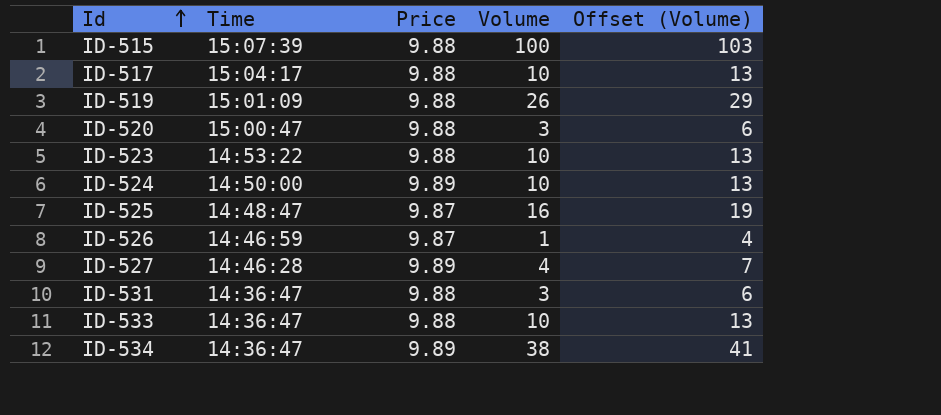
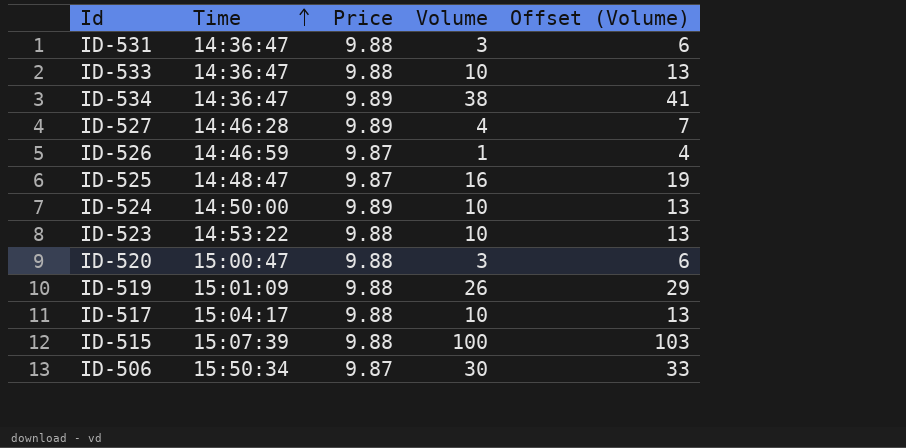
row order: Id ascending -> Time ascending
row ID-506: none -> 15:50:34 | 9.87 | 30 | 33

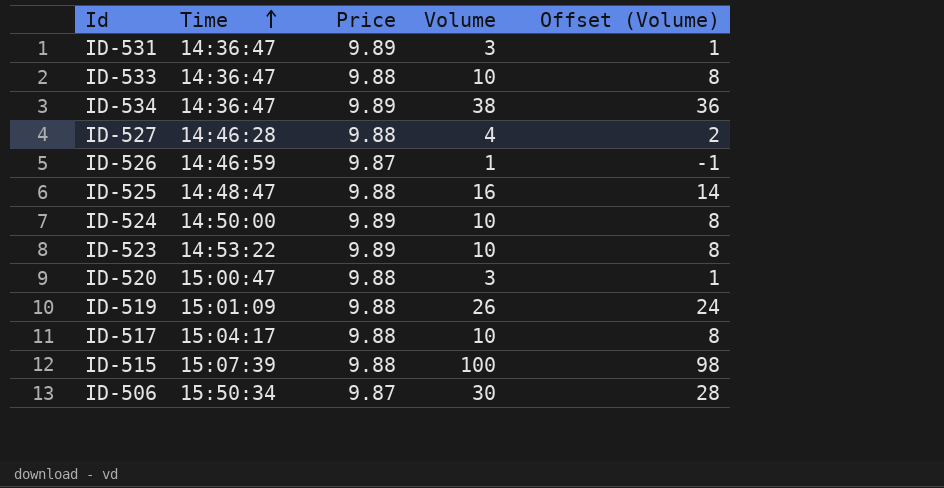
column Offset (Volume) | formula: [Volume] + 3 -> [Volume] - 2
ID-531 | Price: 9.88 -> 9.89
ID-527 | Price: 9.89 -> 9.88
ID-525 | Price: 9.87 -> 9.88
ID-523 | Price: 9.88 -> 9.89

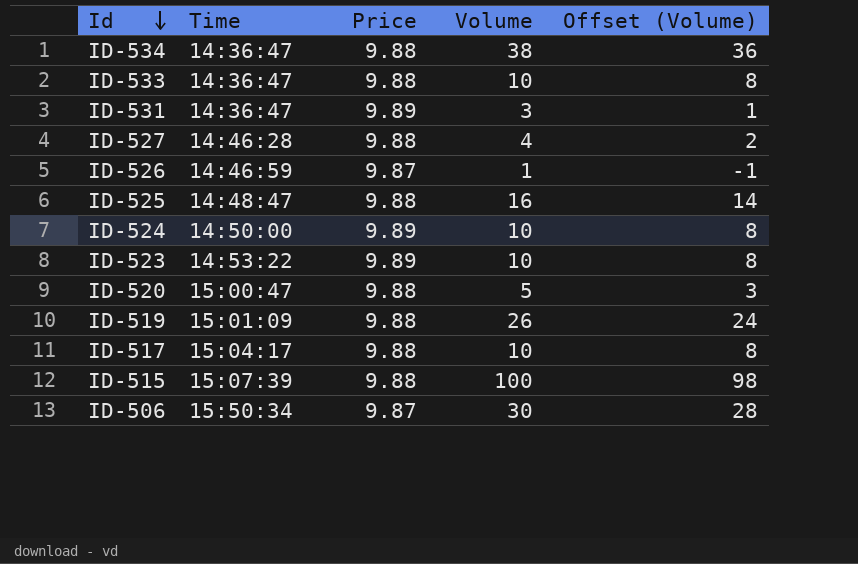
row order: Time ascending -> Id descending
ID-534 | Price: 9.89 -> 9.88
ID-520 | Volume: 3 -> 5
ID-520 | Offset (Volume): 1 -> 3

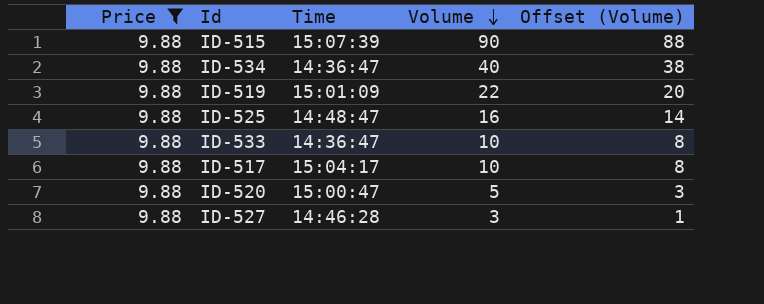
filter: none -> Price = 9.88
row order: Id descending -> Volume descending
column Price | position: 3 -> 1
ID-515 | Volume: 100 -> 90
ID-515 | Offset (Volume): 98 -> 88
ID-534 | Volume: 38 -> 40
ID-534 | Offset (Volume): 36 -> 38
ID-519 | Volume: 26 -> 22
ID-519 | Offset (Volume): 24 -> 20
ID-527 | Volume: 4 -> 3
ID-527 | Offset (Volume): 2 -> 1

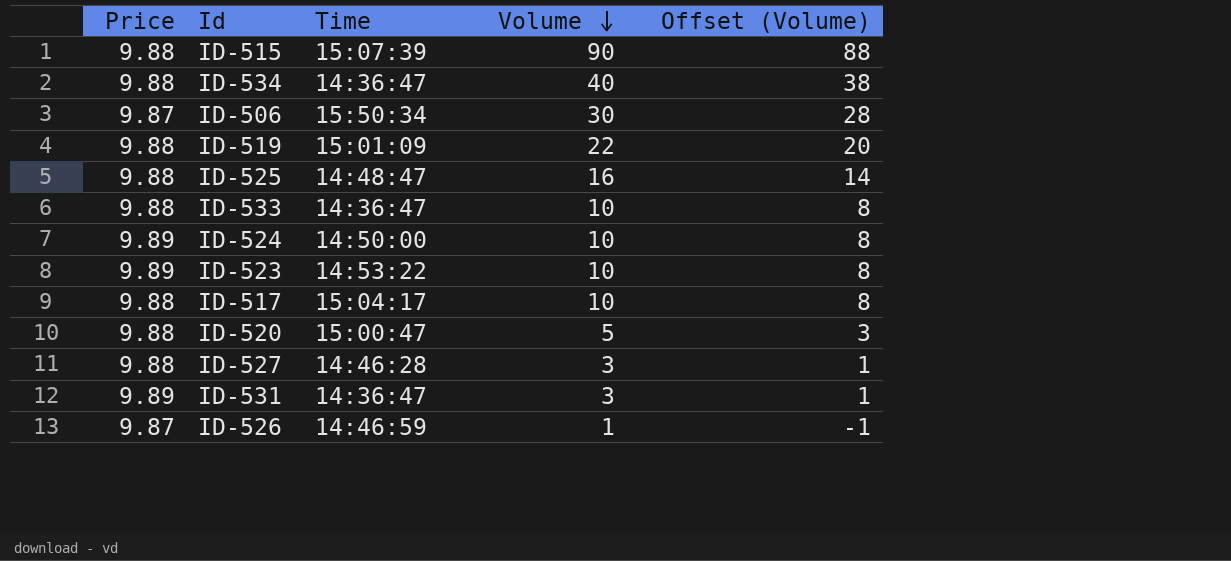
filter: Price = 9.88 -> none

